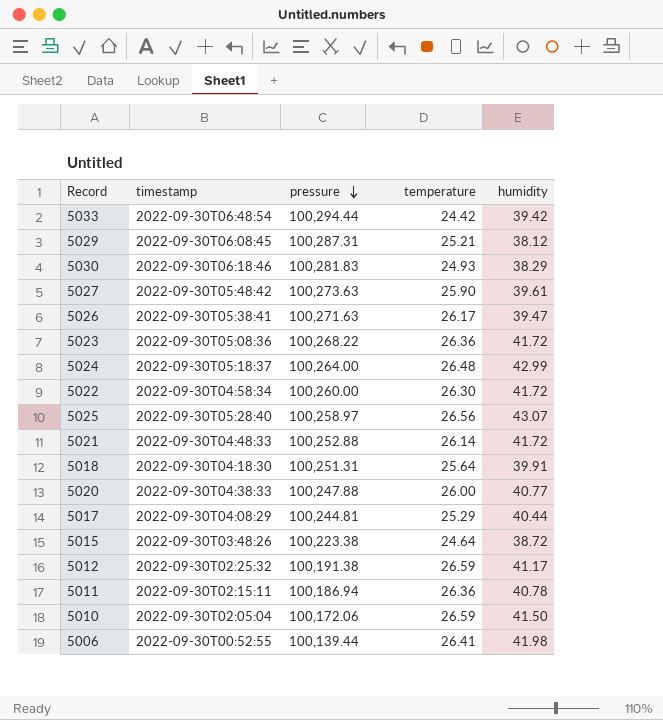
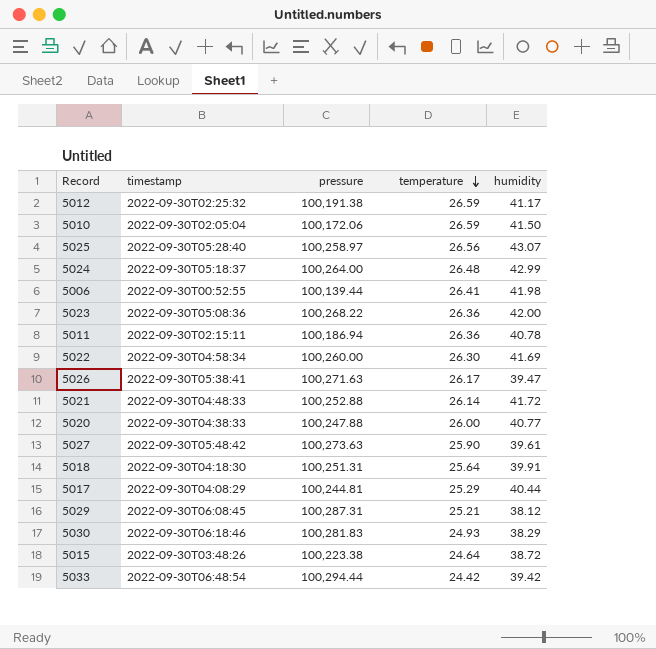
row order: pressure descending -> temperature descending
5023 | humidity: 41.72 -> 42.00
5022 | humidity: 41.72 -> 41.69

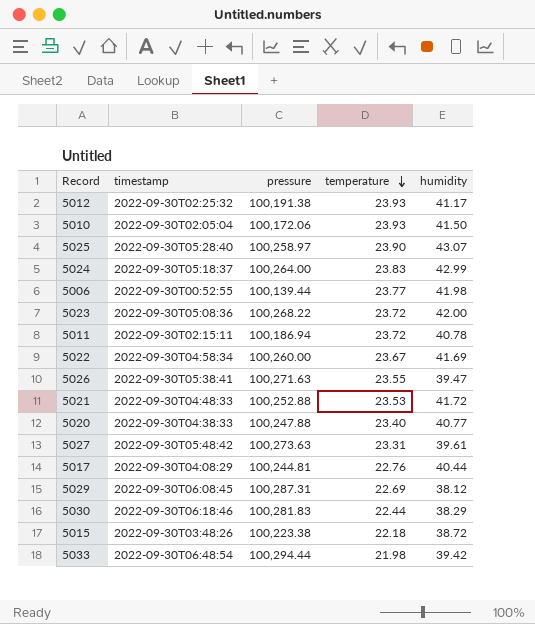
row 5018: 2022-09-30T04:18:30 | 100,251.31 | 25.64 | 39.91 -> none
5012 | temperature: 26.59 -> 23.93
5010 | temperature: 26.59 -> 23.93
5025 | temperature: 26.56 -> 23.90
5024 | temperature: 26.48 -> 23.83
5006 | temperature: 26.41 -> 23.77
5023 | temperature: 26.36 -> 23.72
5011 | temperature: 26.36 -> 23.72
5022 | temperature: 26.30 -> 23.67
5026 | temperature: 26.17 -> 23.55
5021 | temperature: 26.14 -> 23.53
5020 | temperature: 26.00 -> 23.40
5027 | temperature: 25.90 -> 23.31
5017 | temperature: 25.29 -> 22.76
5029 | temperature: 25.21 -> 22.69
5030 | temperature: 24.93 -> 22.44
5015 | temperature: 24.64 -> 22.18
5033 | temperature: 24.42 -> 21.98

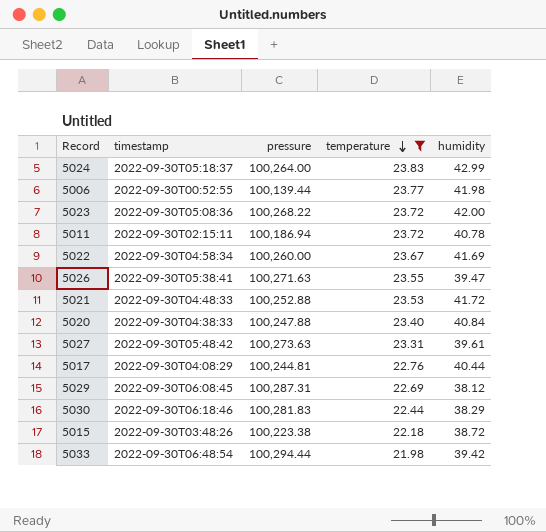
filter: none -> temperature <= 23.83
5020 | humidity: 40.77 -> 40.84

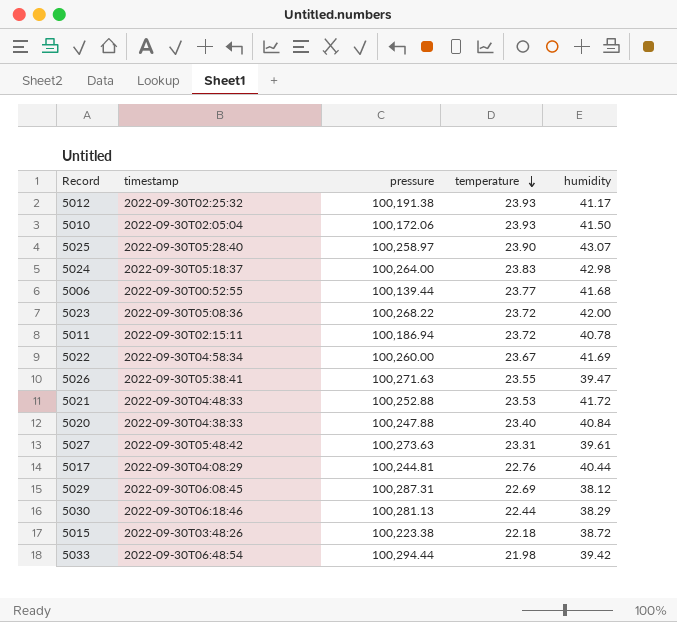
filter: temperature <= 23.83 -> none
5024 | humidity: 42.99 -> 42.98
5006 | humidity: 41.98 -> 41.68
5030 | pressure: 100,281.83 -> 100,281.13

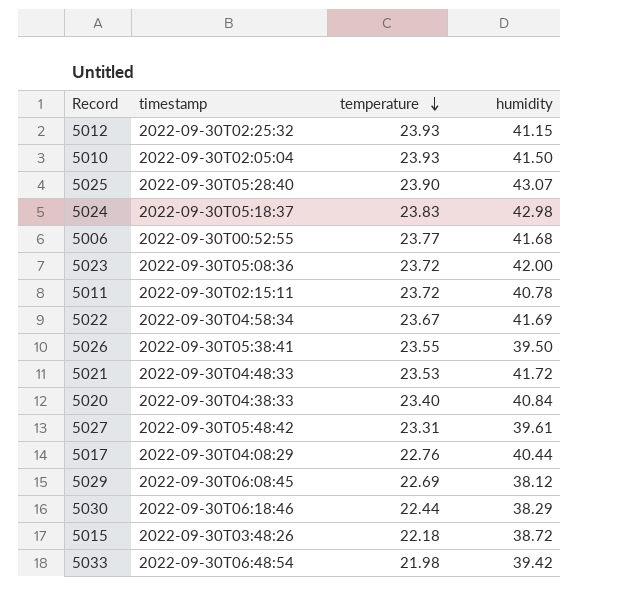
column pressure | position: 3 -> none
5012 | humidity: 41.17 -> 41.15
5026 | humidity: 39.47 -> 39.50

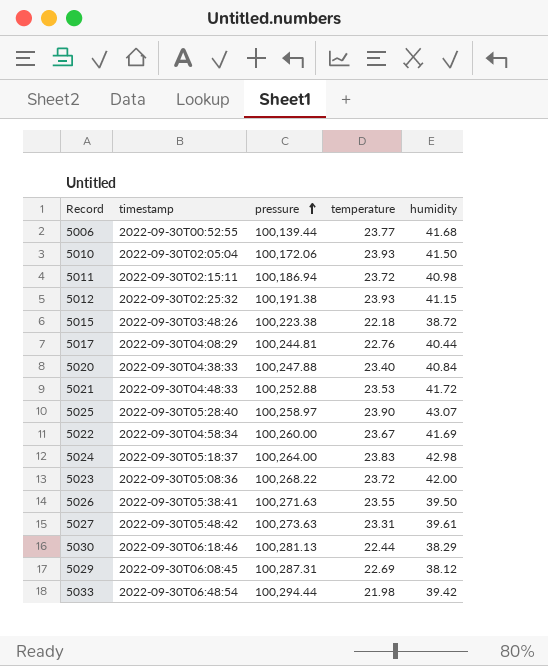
row order: temperature descending -> pressure ascending
column pressure | position: none -> 3
5011 | humidity: 40.78 -> 40.98

